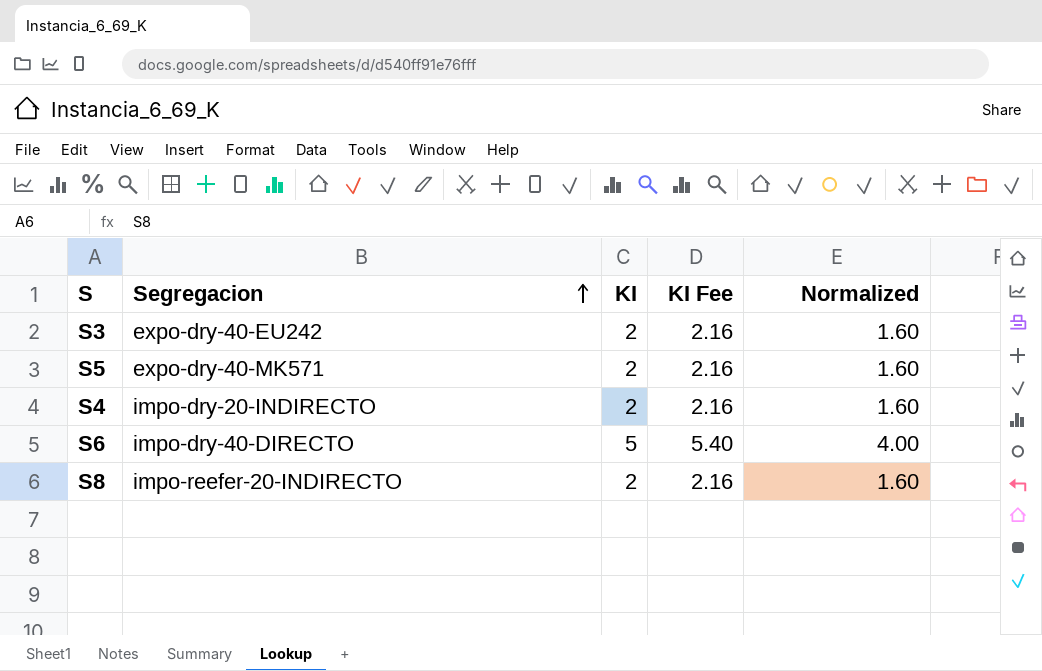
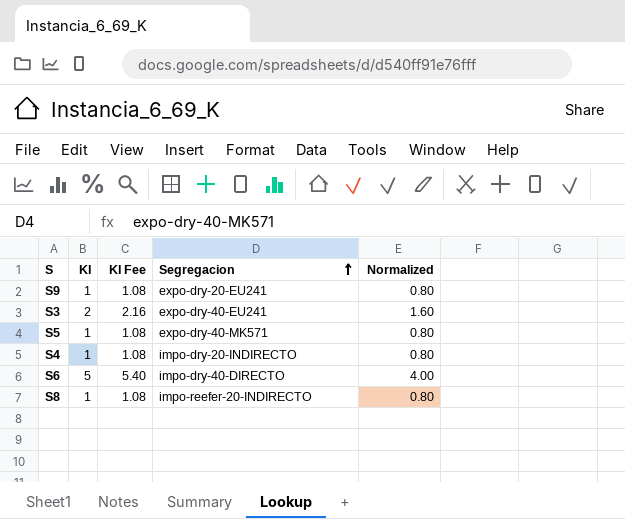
column Segregacion | position: 2 -> 4
row S9: none -> 1 | 1.08 | expo-dry-20-EU241 | 0.80
S3 | Segregacion: expo-dry-40-EU242 -> expo-dry-40-EU241
S5 | KI: 2 -> 1
S5 | KI Fee: 2.16 -> 1.08
S5 | Normalized: 1.60 -> 0.80
S4 | KI: 2 -> 1
S4 | KI Fee: 2.16 -> 1.08
S4 | Normalized: 1.60 -> 0.80
S8 | KI: 2 -> 1
S8 | KI Fee: 2.16 -> 1.08
S8 | Normalized: 1.60 -> 0.80

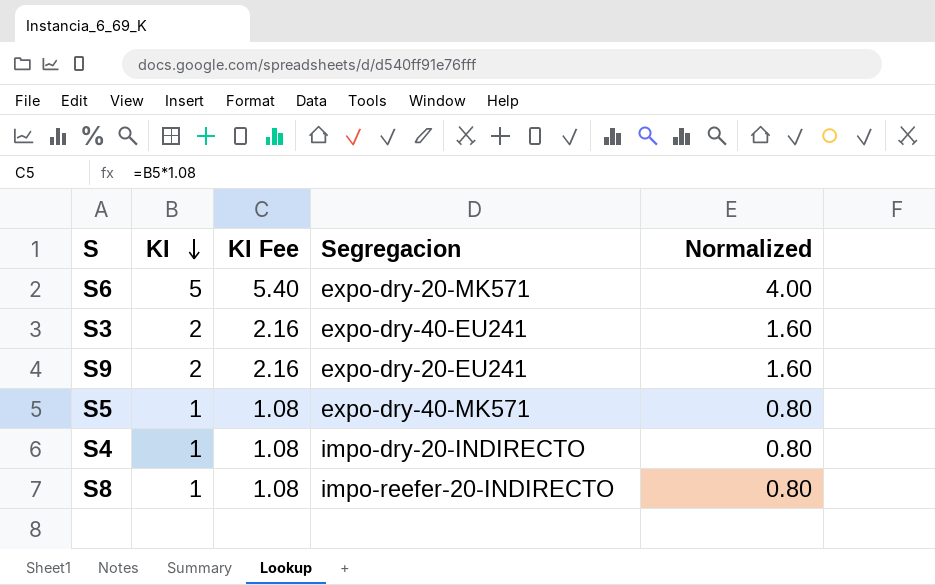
row order: Segregacion ascending -> KI descending
S6 | Segregacion: impo-dry-40-DIRECTO -> expo-dry-20-MK571
S9 | KI: 1 -> 2
S9 | KI Fee: 1.08 -> 2.16
S9 | Normalized: 0.80 -> 1.60

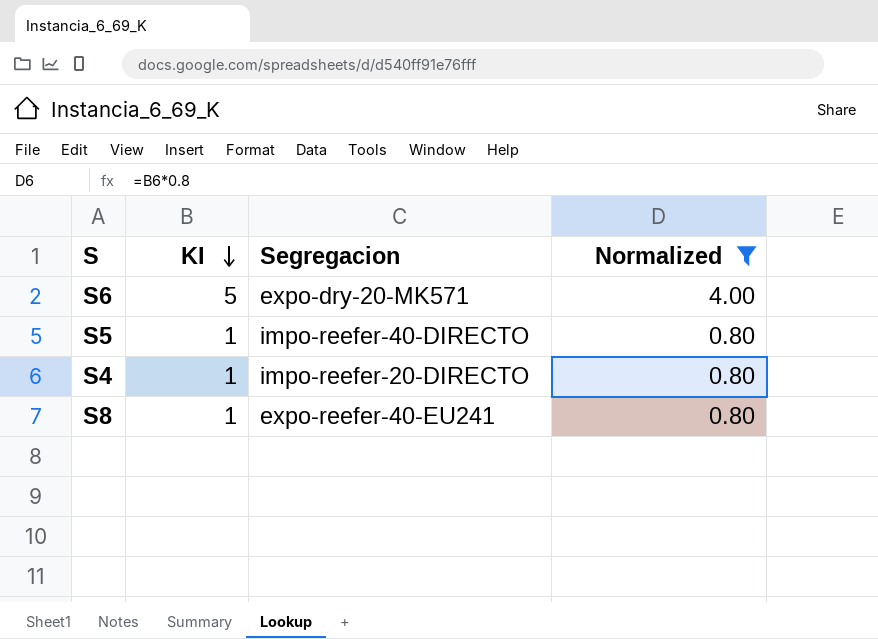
filter: none -> Normalized != 1.60
column KI Fee | formula: [KI] * 1.08 -> none
S5 | Segregacion: expo-dry-40-MK571 -> impo-reefer-40-DIRECTO
S4 | Segregacion: impo-dry-20-INDIRECTO -> impo-reefer-20-DIRECTO
S8 | Segregacion: impo-reefer-20-INDIRECTO -> expo-reefer-40-EU241

